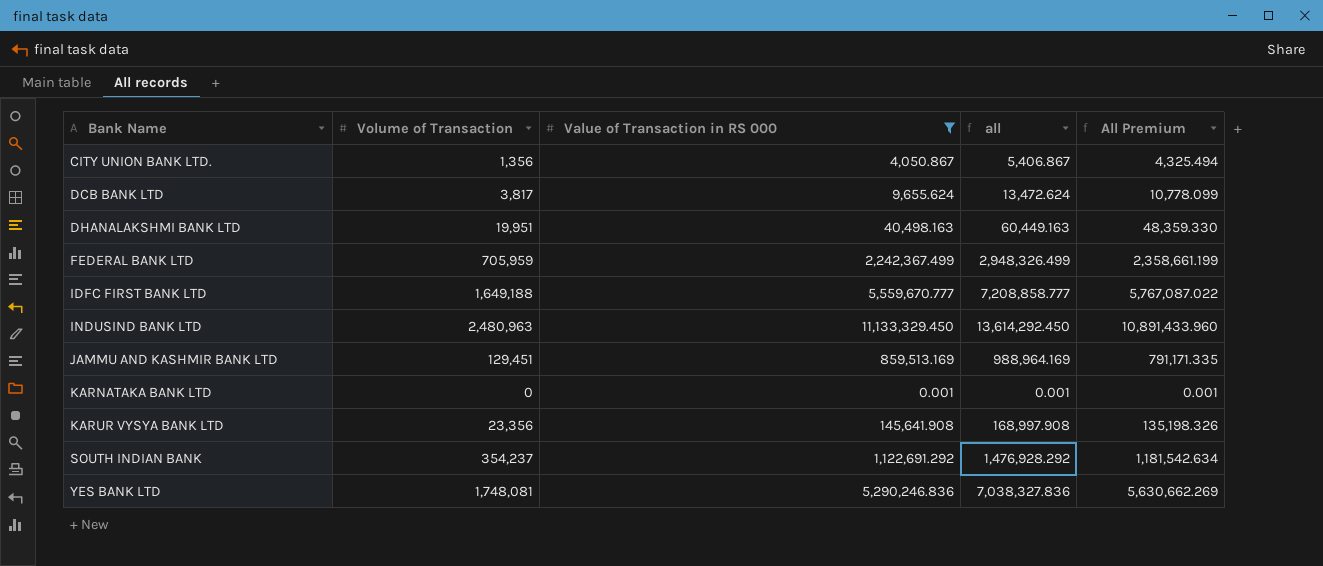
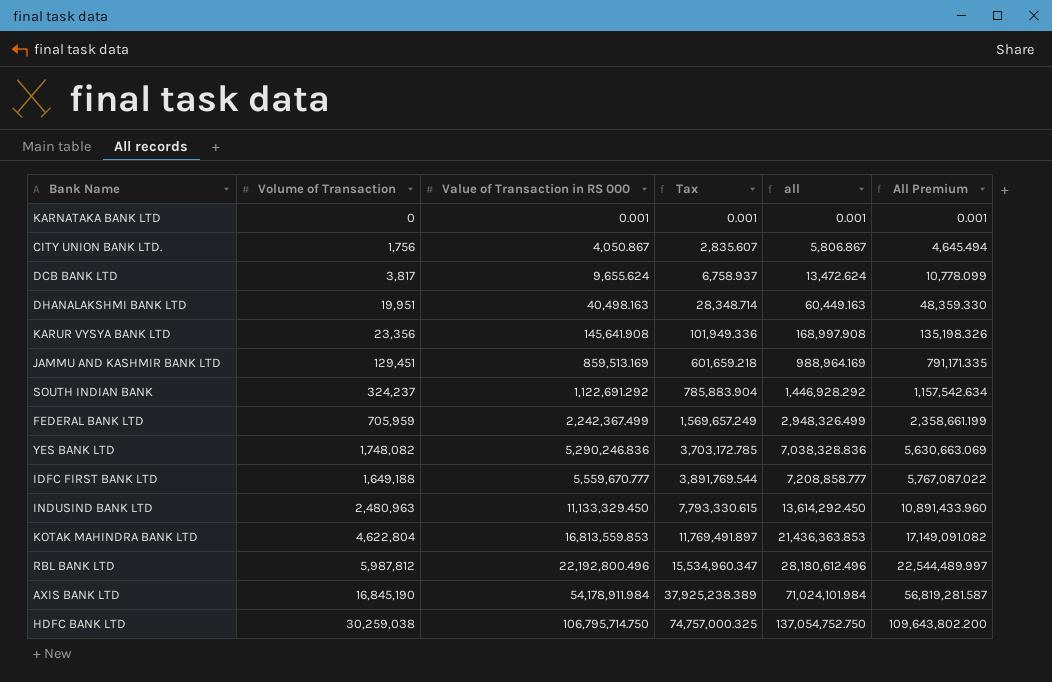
filter: Value of Transaction in RS 000 <= 11,133,329.450 -> none
row order: Bank Name ascending -> Value of Transaction in RS 000 ascending
column Tax | formula: none -> [Value of Transaction in RS 000] * 0.7
CITY UNION BANK LTD. | Volume of Transaction: 1,356 -> 1,756
CITY UNION BANK LTD. | all: 5,406.867 -> 5,806.867
CITY UNION BANK LTD. | All Premium: 4,325.494 -> 4,645.494
SOUTH INDIAN BANK | Volume of Transaction: 354,237 -> 324,237
SOUTH INDIAN BANK | all: 1,476,928.292 -> 1,446,928.292
SOUTH INDIAN BANK | All Premium: 1,181,542.634 -> 1,157,542.634
YES BANK LTD | Volume of Transaction: 1,748,081 -> 1,748,082
YES BANK LTD | all: 7,038,327.836 -> 7,038,328.836
YES BANK LTD | All Premium: 5,630,662.269 -> 5,630,663.069

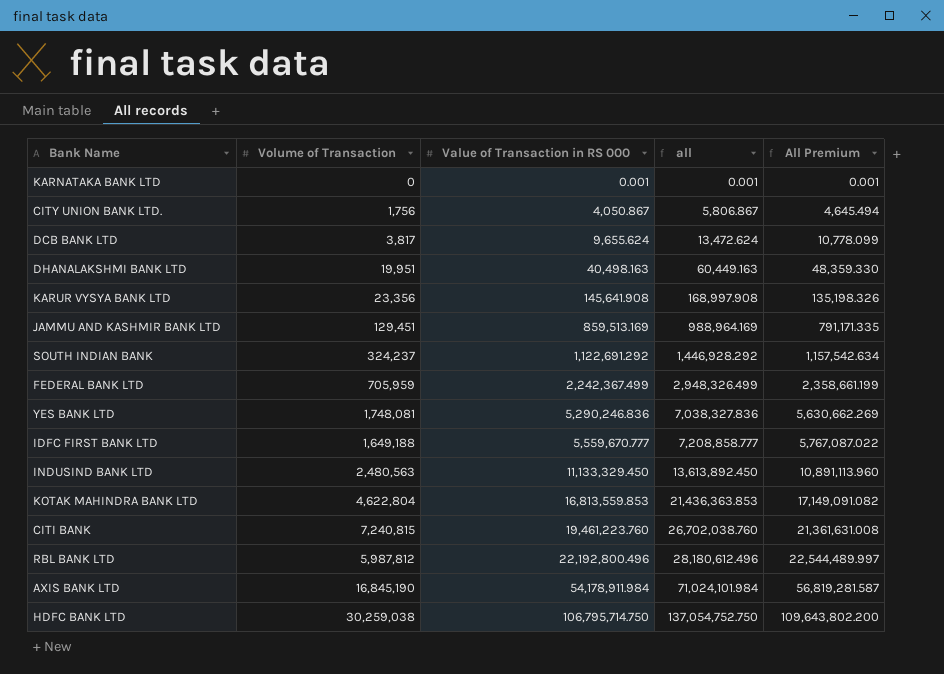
column Tax | formula: [Value of Transaction in RS 000] * 0.7 -> none
YES BANK LTD | Volume of Transaction: 1,748,082 -> 1,748,081
YES BANK LTD | all: 7,038,328.836 -> 7,038,327.836
YES BANK LTD | All Premium: 5,630,663.069 -> 5,630,662.269
INDUSIND BANK LTD | Volume of Transaction: 2,480,963 -> 2,480,563
INDUSIND BANK LTD | all: 13,614,292.450 -> 13,613,892.450
INDUSIND BANK LTD | All Premium: 10,891,433.960 -> 10,891,113.960
row CITI BANK: none -> 7,240,815 | 19,461,223.760 | 26,702,038.760 | 21,361,631.008

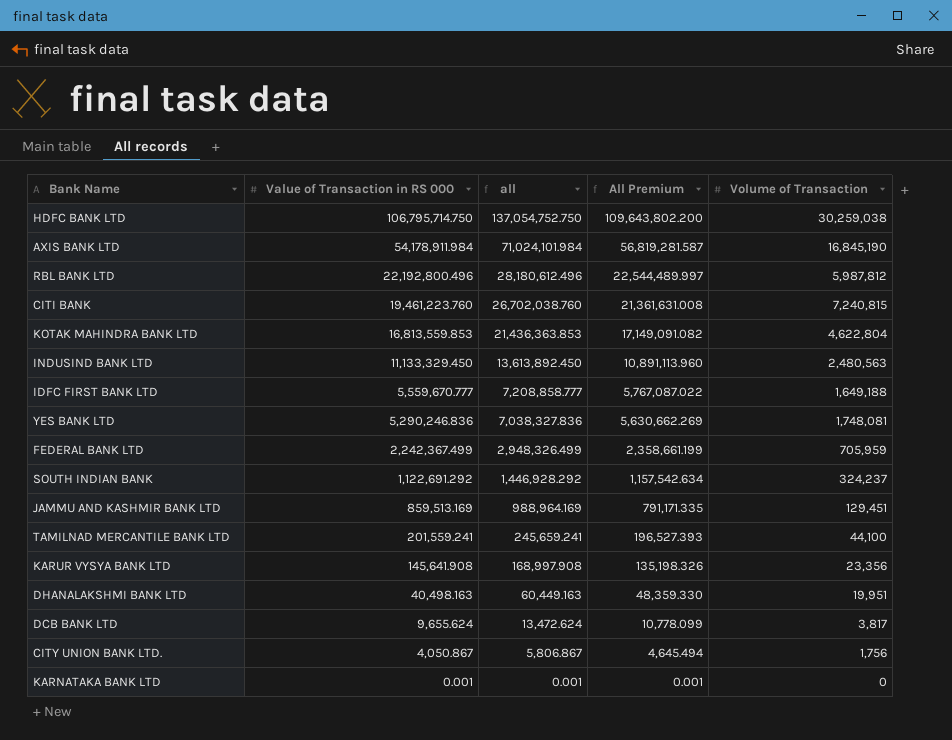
row order: Value of Transaction in RS 000 ascending -> Value of Transaction in RS 000 descending
column Volume of Transaction | position: 2 -> 5
row TAMILNAD MERCANTILE BANK LTD: none -> 201,559.241 | 245,659.241 | 196,527.393 | 44,100

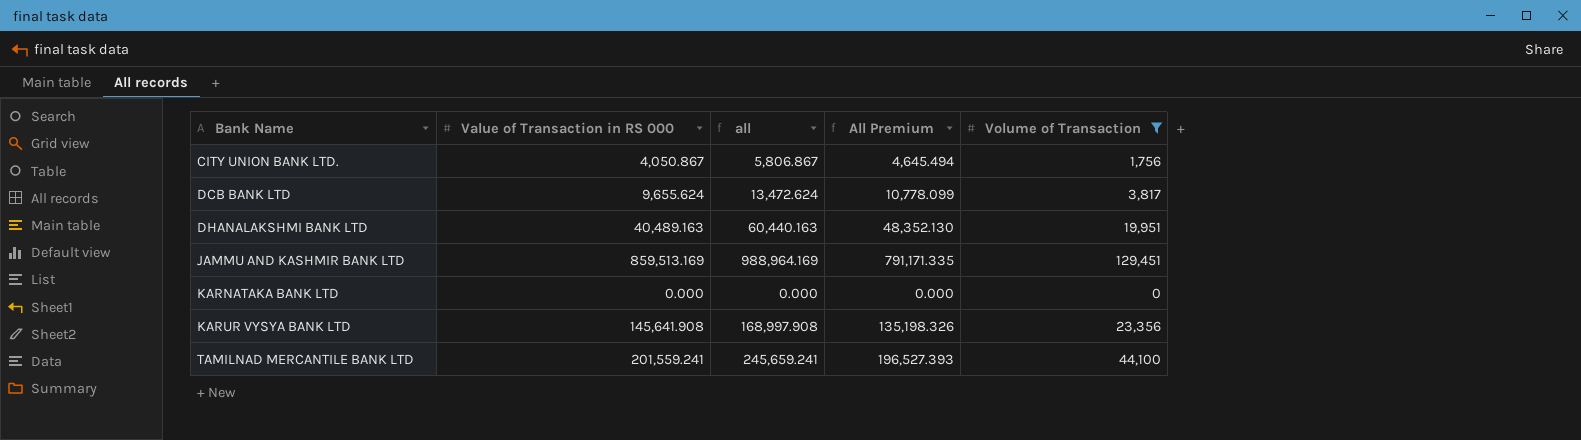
filter: none -> Volume of Transaction <= 129,451
row order: Value of Transaction in RS 000 descending -> Bank Name ascending
DHANALAKSHMI BANK LTD | Value of Transaction in RS 000: 40,498.163 -> 40,489.163
DHANALAKSHMI BANK LTD | all: 60,449.163 -> 60,440.163
DHANALAKSHMI BANK LTD | All Premium: 48,359.330 -> 48,352.130
KARNATAKA BANK LTD | Value of Transaction in RS 000: 0.001 -> 0.000
KARNATAKA BANK LTD | all: 0.001 -> 0.000
KARNATAKA BANK LTD | All Premium: 0.001 -> 0.000

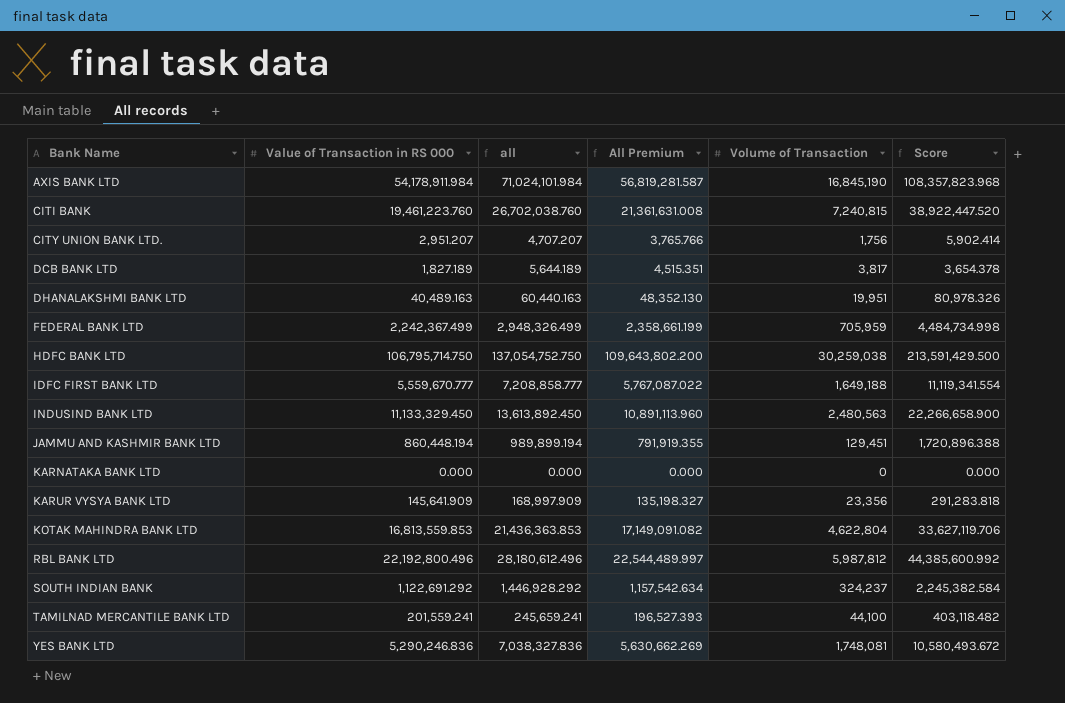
filter: Volume of Transaction <= 129,451 -> none
column Score | formula: none -> [Value of Transaction in RS 000] * 2
CITY UNION BANK LTD. | Value of Transaction in RS 000: 4,050.867 -> 2,951.207
CITY UNION BANK LTD. | all: 5,806.867 -> 4,707.207
CITY UNION BANK LTD. | All Premium: 4,645.494 -> 3,765.766
DCB BANK LTD | Value of Transaction in RS 000: 9,655.624 -> 1,827.189
DCB BANK LTD | all: 13,472.624 -> 5,644.189
DCB BANK LTD | All Premium: 10,778.099 -> 4,515.351
JAMMU AND KASHMIR BANK LTD | Value of Transaction in RS 000: 859,513.169 -> 860,448.194
JAMMU AND KASHMIR BANK LTD | all: 988,964.169 -> 989,899.194
JAMMU AND KASHMIR BANK LTD | All Premium: 791,171.335 -> 791,919.355
KARUR VYSYA BANK LTD | Value of Transaction in RS 000: 145,641.908 -> 145,641.909
KARUR VYSYA BANK LTD | all: 168,997.908 -> 168,997.909
KARUR VYSYA BANK LTD | All Premium: 135,198.326 -> 135,198.327

